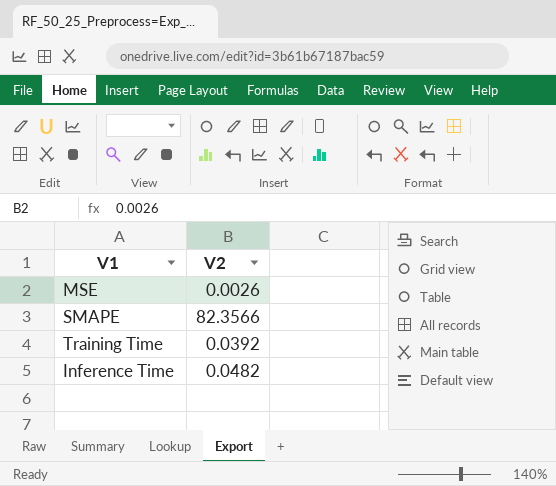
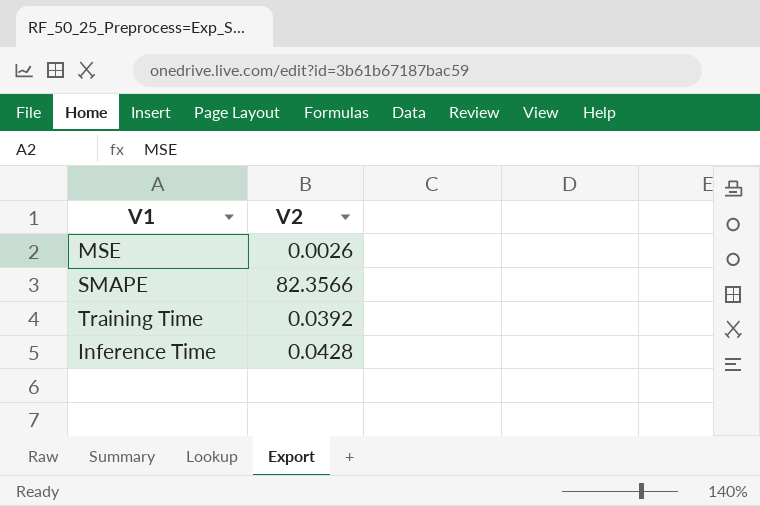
Inference Time | V2: 0.0482 -> 0.0428

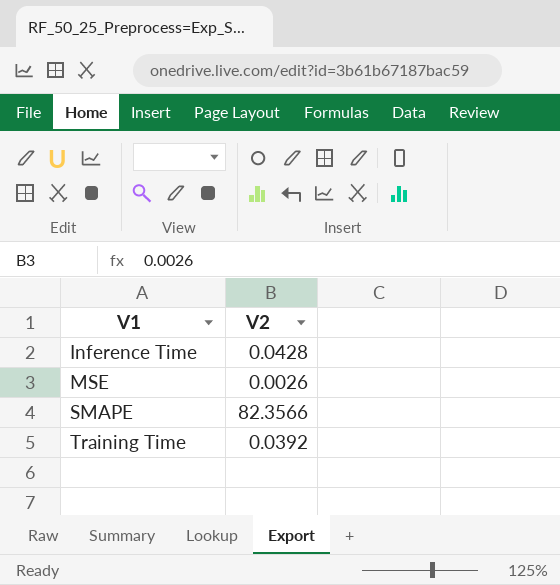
row order: none -> V1 ascending

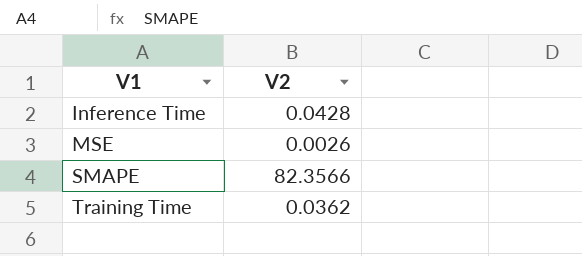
Training Time | V2: 0.0392 -> 0.0362

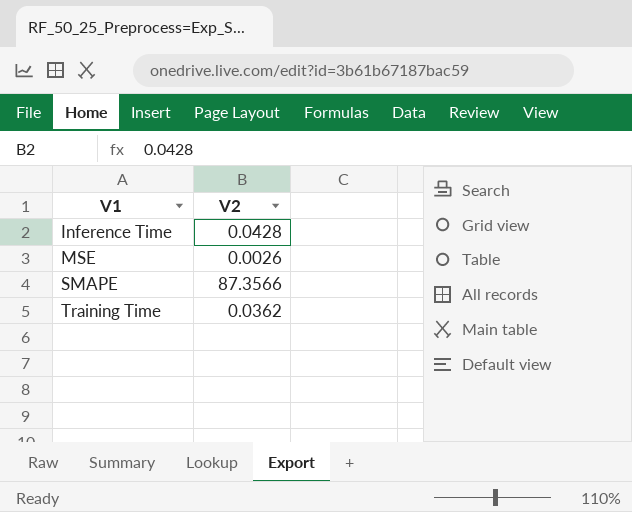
SMAPE | V2: 82.3566 -> 87.3566

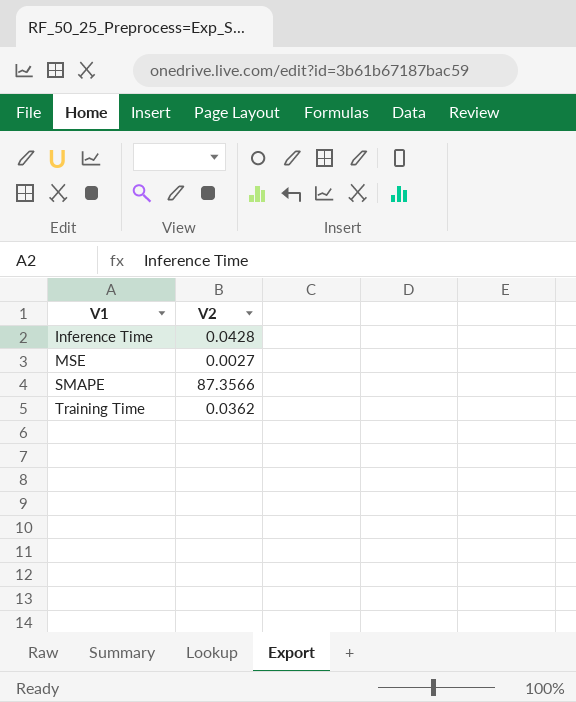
MSE | V2: 0.0026 -> 0.0027

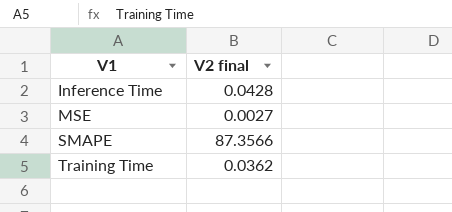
column name: V2 -> V2 final

